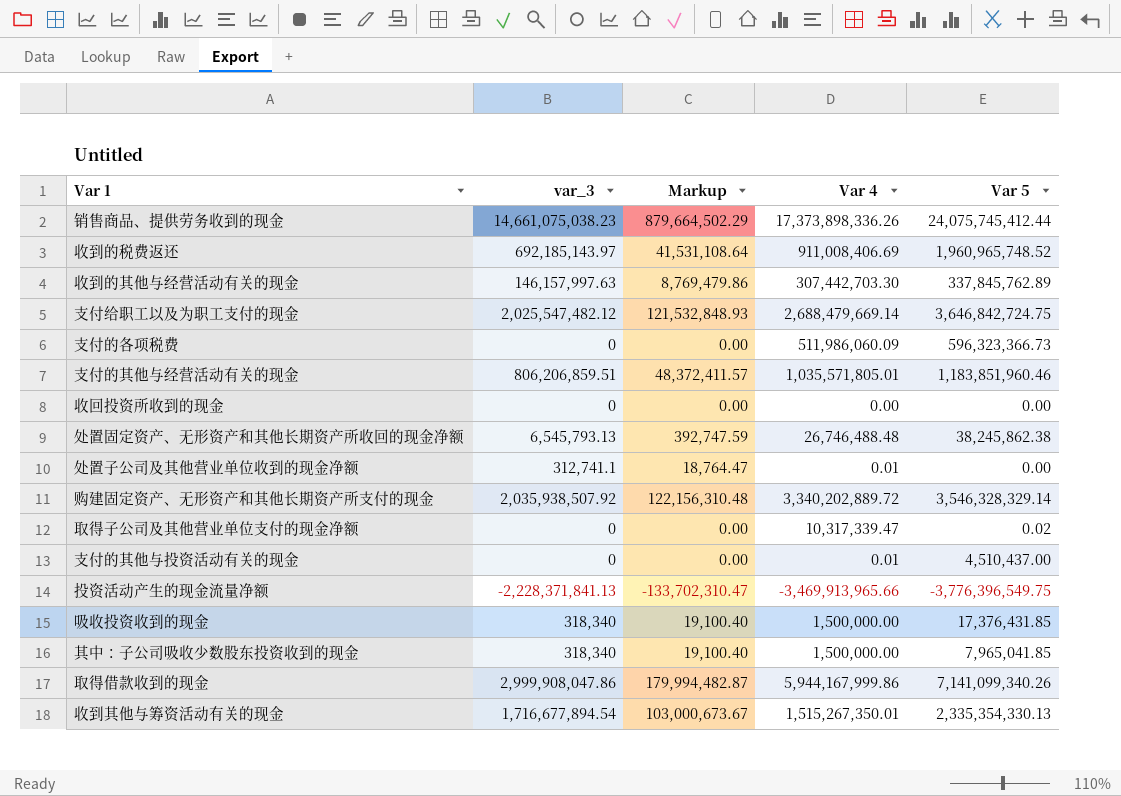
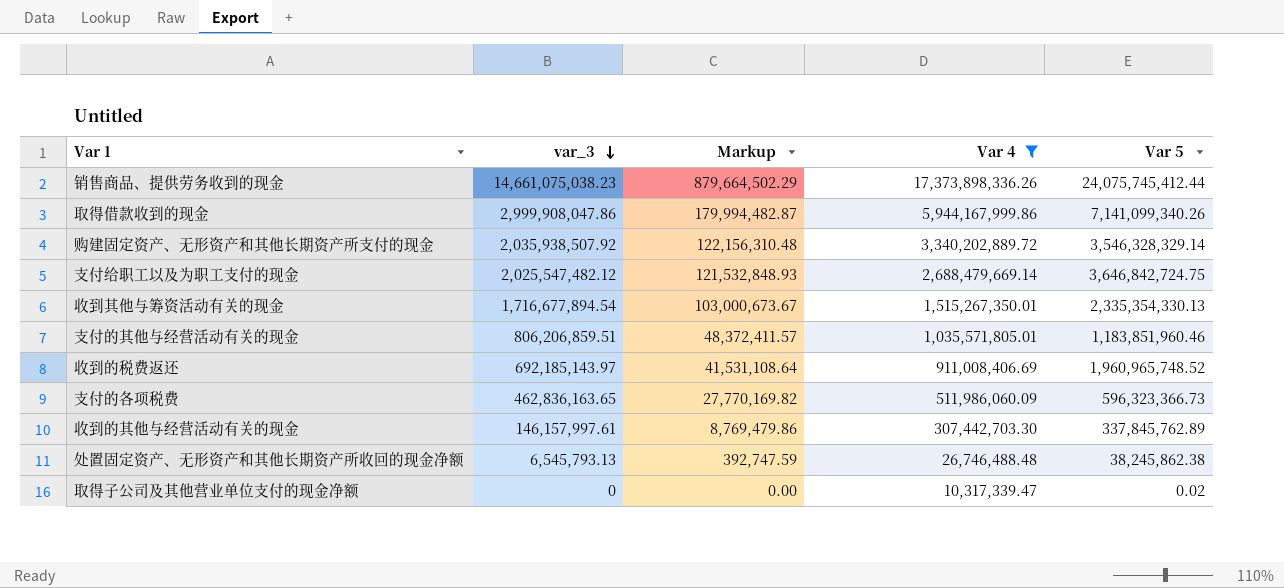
filter: none -> Var 4 >= 10,317,339.47
row order: none -> var_3 descending
支付的各项税费 | var_3: 0 -> 462,836,163.65
支付的各项税费 | Markup: 0.00 -> 27,770,169.82
收到的其他与经营活动有关的现金 | var_3: 146,157,997.63 -> 146,157,997.61

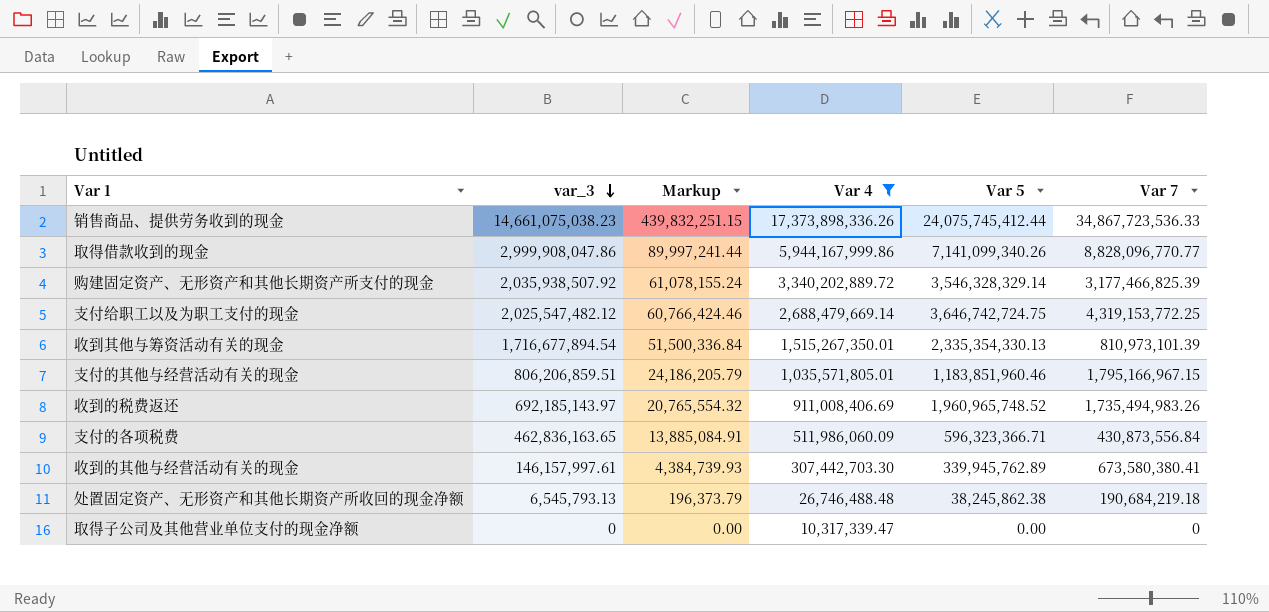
column Markup | formula: [var_3] * 0.06 -> [var_3] * 0.03
column Var 7 | position: none -> 6
支付给职工以及为职工支付的现金 | Var 5: 3,646,842,724.75 -> 3,646,742,724.75
支付的各项税费 | Var 5: 596,323,366.73 -> 596,323,366.71
收到的其他与经营活动有关的现金 | Var 5: 337,845,762.89 -> 339,945,762.89
取得子公司及其他营业单位支付的现金净额 | Var 5: 0.02 -> 0.00

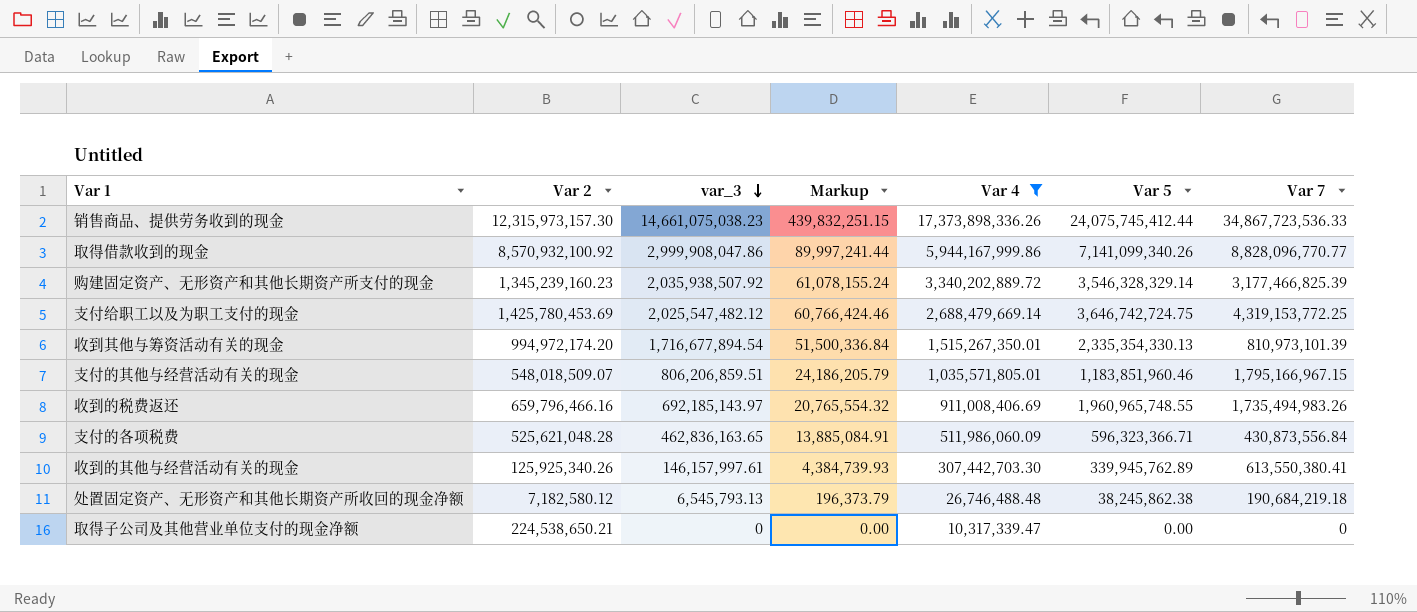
column Var 2 | position: none -> 2
收到的税费返还 | Var 5: 1,960,965,748.52 -> 1,960,965,748.55
收到的其他与经营活动有关的现金 | Var 7: 673,580,380.41 -> 613,550,380.41

